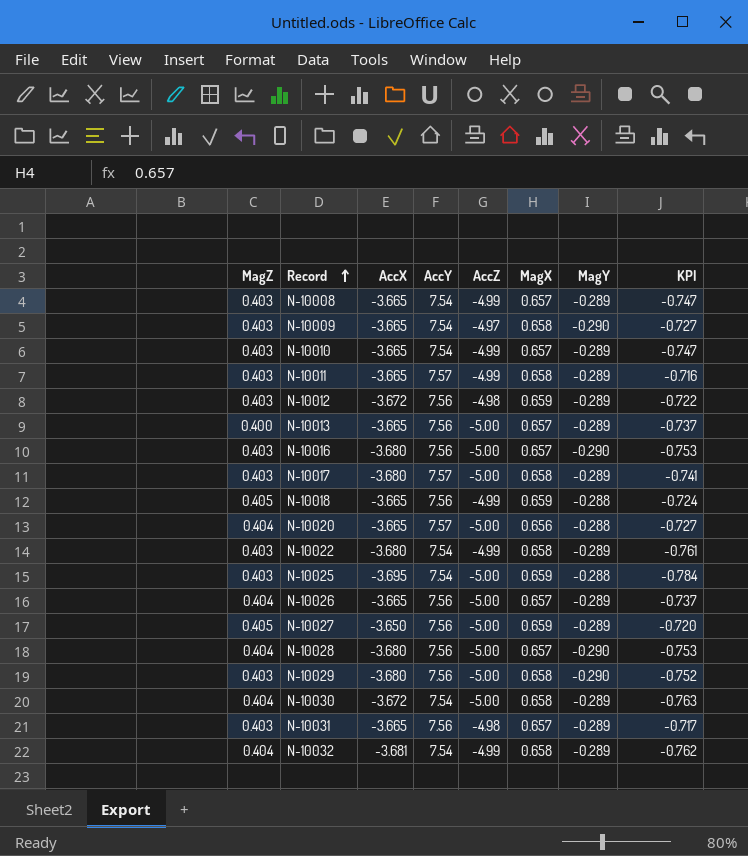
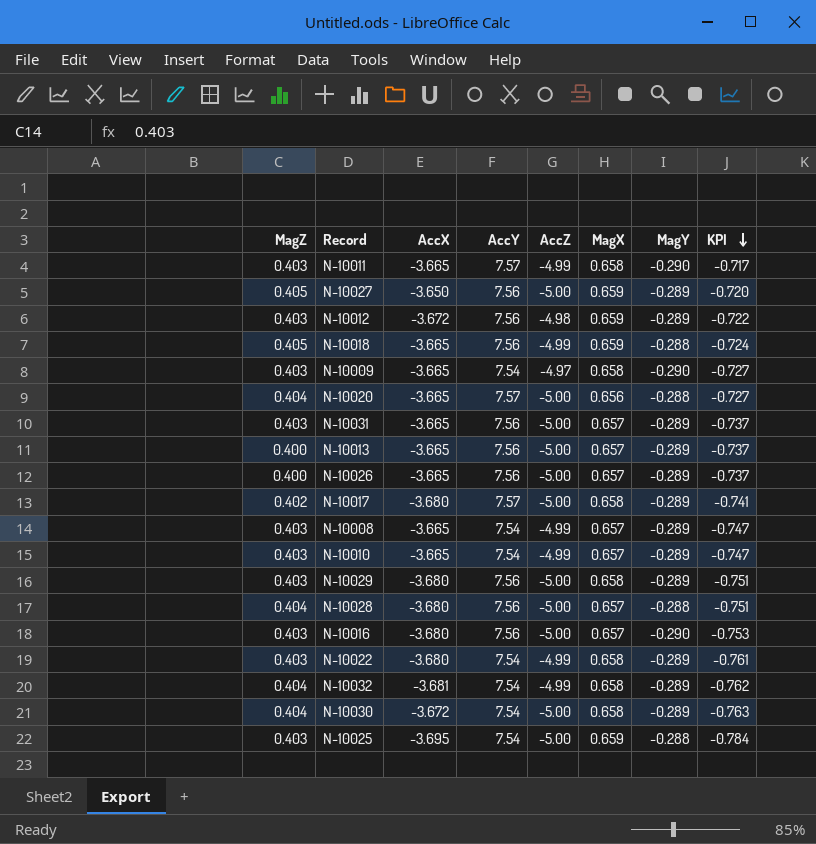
row order: Record ascending -> KPI descending
N-10011 | MagY: -0.289 -> -0.290
N-10011 | KPI: -0.716 -> -0.717
N-10031 | AccZ: -4.98 -> -5.00
N-10031 | KPI: -0.717 -> -0.737
N-10026 | MagZ: 0.404 -> 0.400
N-10017 | MagZ: 0.403 -> 0.402
N-10029 | MagY: -0.290 -> -0.289
N-10029 | KPI: -0.752 -> -0.751
N-10028 | MagY: -0.290 -> -0.288
N-10028 | KPI: -0.753 -> -0.751

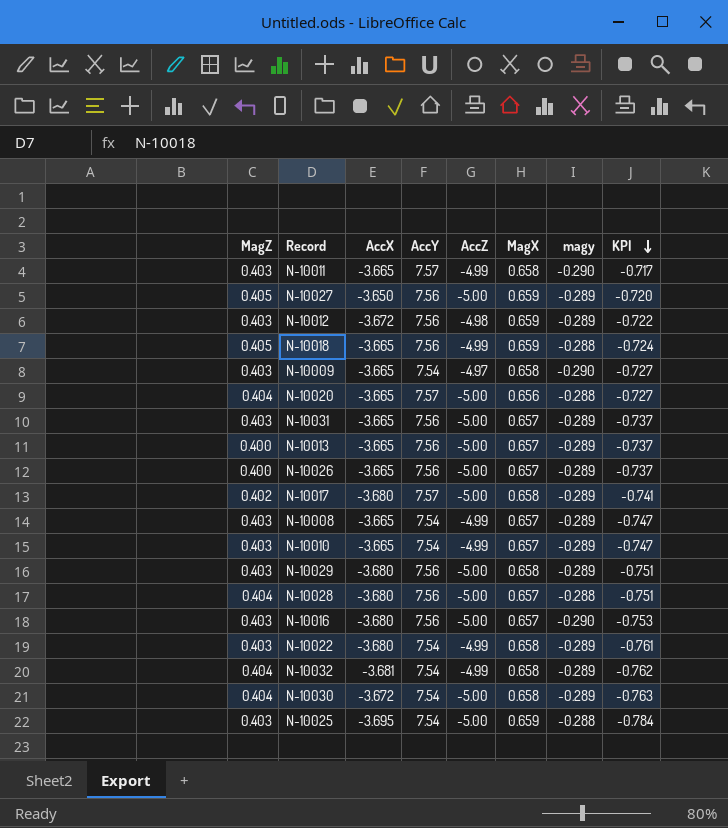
column name: MagY -> magy

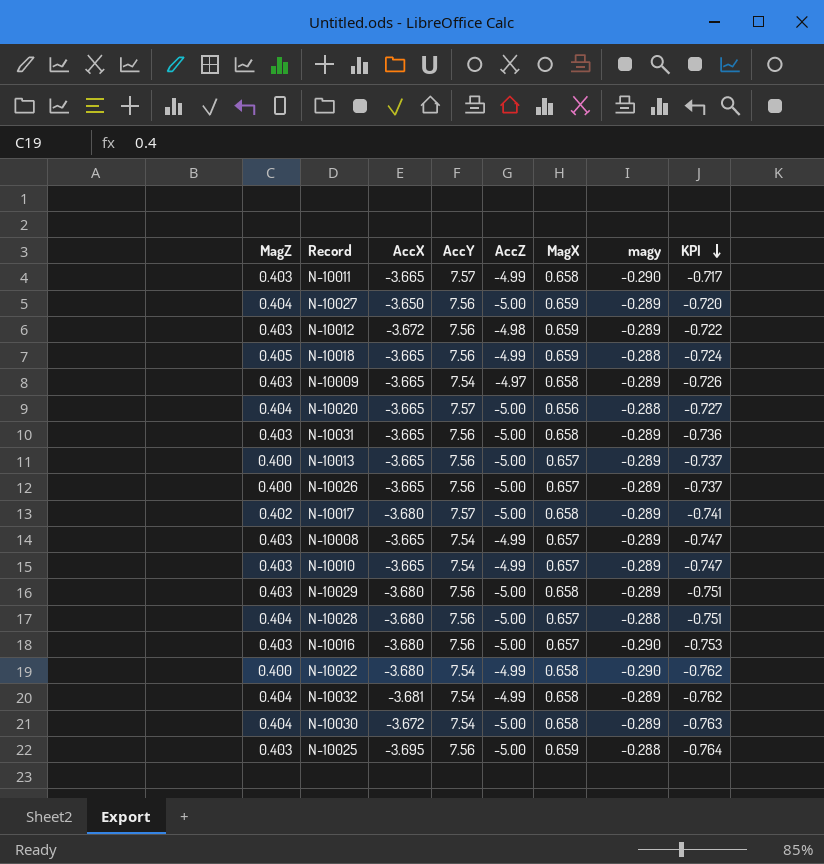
N-10027 | MagZ: 0.405 -> 0.404
N-10009 | magy: -0.290 -> -0.289
N-10009 | KPI: -0.727 -> -0.726
N-10031 | MagX: 0.657 -> 0.658
N-10031 | KPI: -0.737 -> -0.736
N-10022 | MagZ: 0.403 -> 0.400
N-10022 | magy: -0.289 -> -0.290
N-10022 | KPI: -0.761 -> -0.762
N-10025 | AccY: 7.54 -> 7.56
N-10025 | KPI: -0.784 -> -0.764

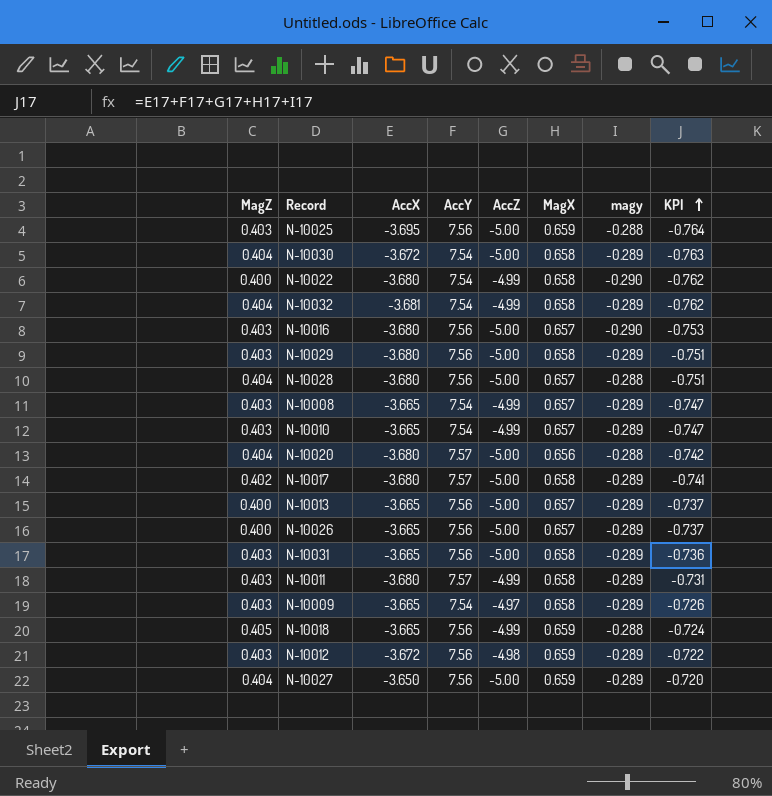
row order: KPI descending -> KPI ascending
N-10020 | AccX: -3.665 -> -3.680
N-10020 | KPI: -0.727 -> -0.742
N-10011 | AccX: -3.665 -> -3.680
N-10011 | magy: -0.290 -> -0.289
N-10011 | KPI: -0.717 -> -0.731

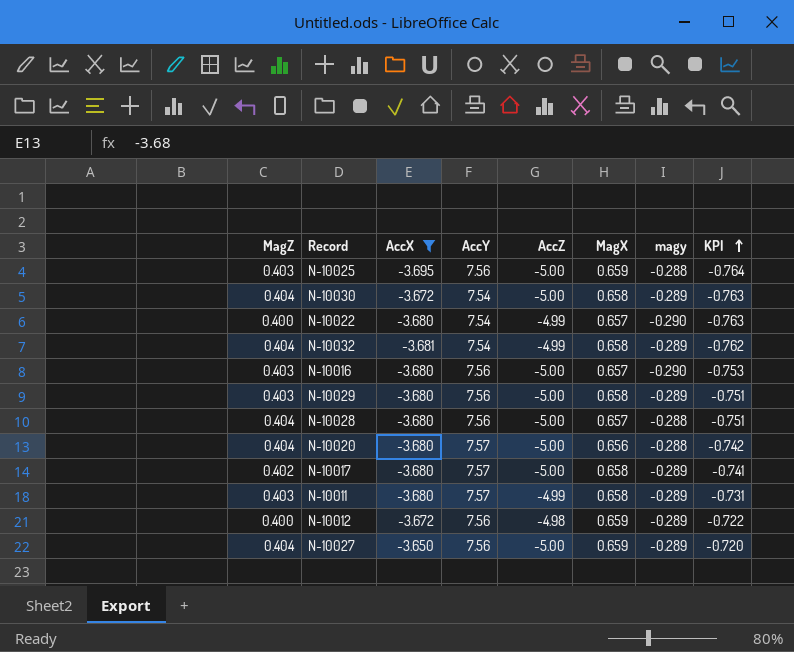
filter: none -> AccX != -3.665
N-10022 | MagX: 0.658 -> 0.657
N-10022 | KPI: -0.762 -> -0.763
N-10012 | MagZ: 0.403 -> 0.400

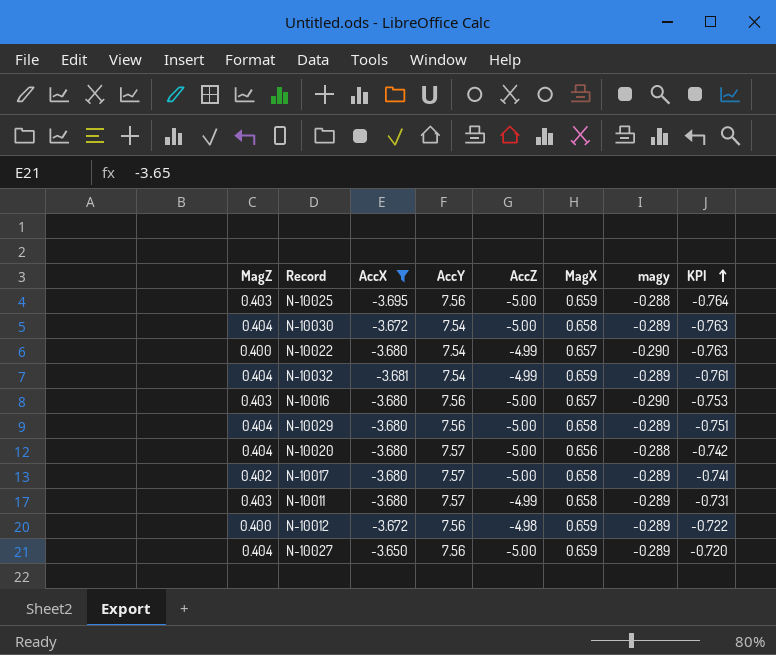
row N-10028: 0.404 | -3.680 | 7.56 | -5.00 | 0.657 | -0.288 | -0.751 -> none
N-10032 | MagX: 0.658 -> 0.659
N-10032 | KPI: -0.762 -> -0.761
N-10029 | MagZ: 0.403 -> 0.404

